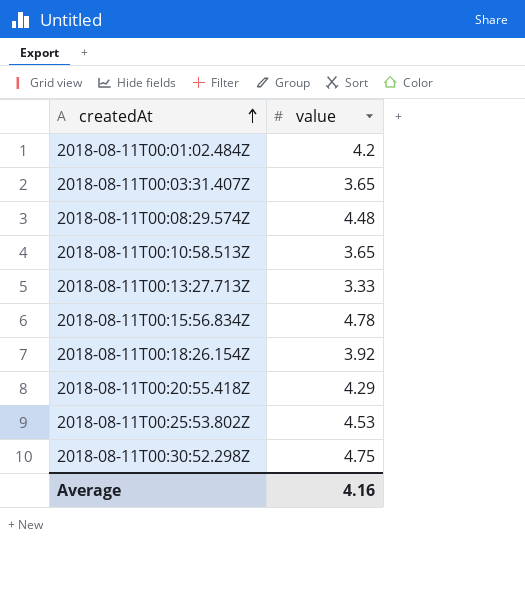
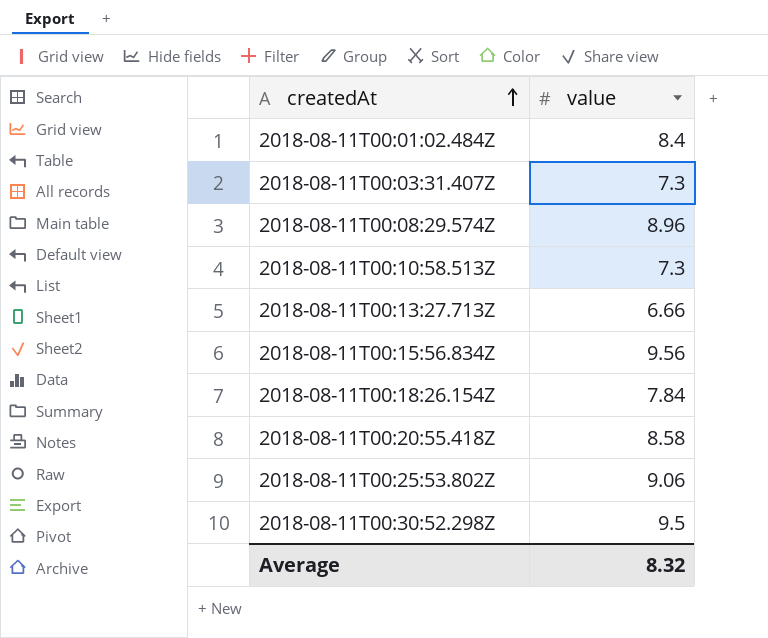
2018-08-11T00:01:02.484Z | value: 4.2 -> 8.4
2018-08-11T00:03:31.407Z | value: 3.65 -> 7.3
2018-08-11T00:08:29.574Z | value: 4.48 -> 8.96
2018-08-11T00:10:58.513Z | value: 3.65 -> 7.3
2018-08-11T00:13:27.713Z | value: 3.33 -> 6.66
2018-08-11T00:15:56.834Z | value: 4.78 -> 9.56
2018-08-11T00:18:26.154Z | value: 3.92 -> 7.84
2018-08-11T00:20:55.418Z | value: 4.29 -> 8.58
2018-08-11T00:25:53.802Z | value: 4.53 -> 9.06
2018-08-11T00:30:52.298Z | value: 4.75 -> 9.5
Average | value: 4.16 -> 8.32

